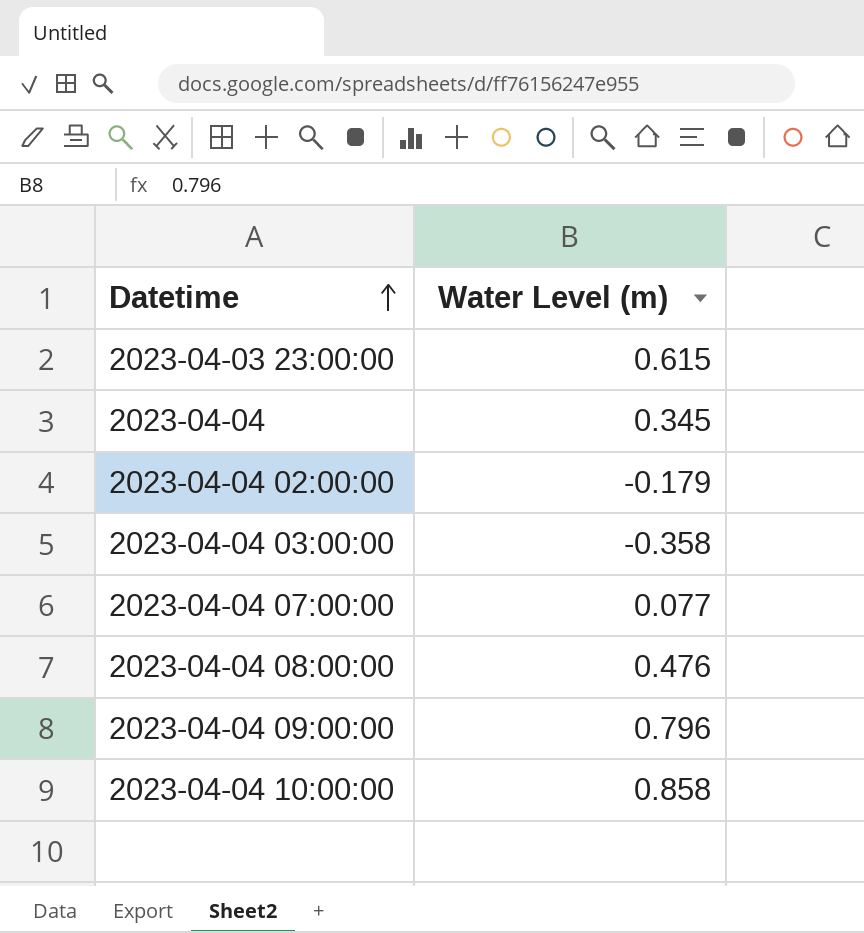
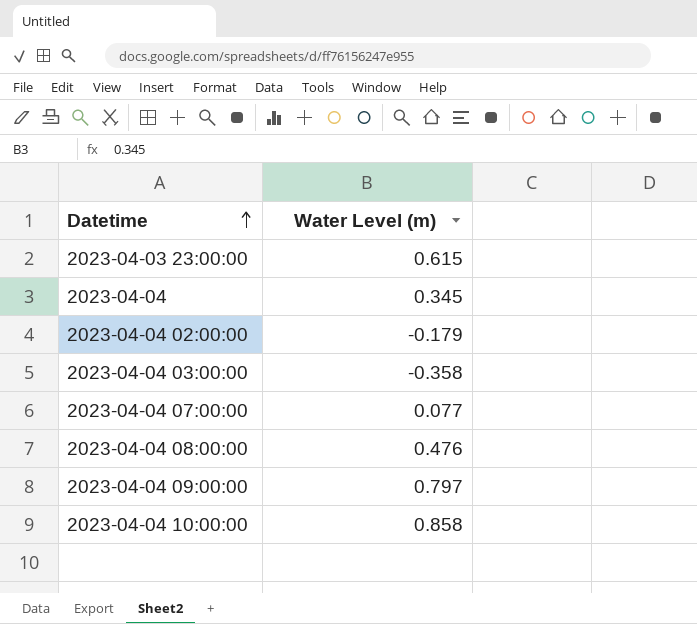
2023-04-04 09:00:00 | Water Level (m): 0.796 -> 0.797

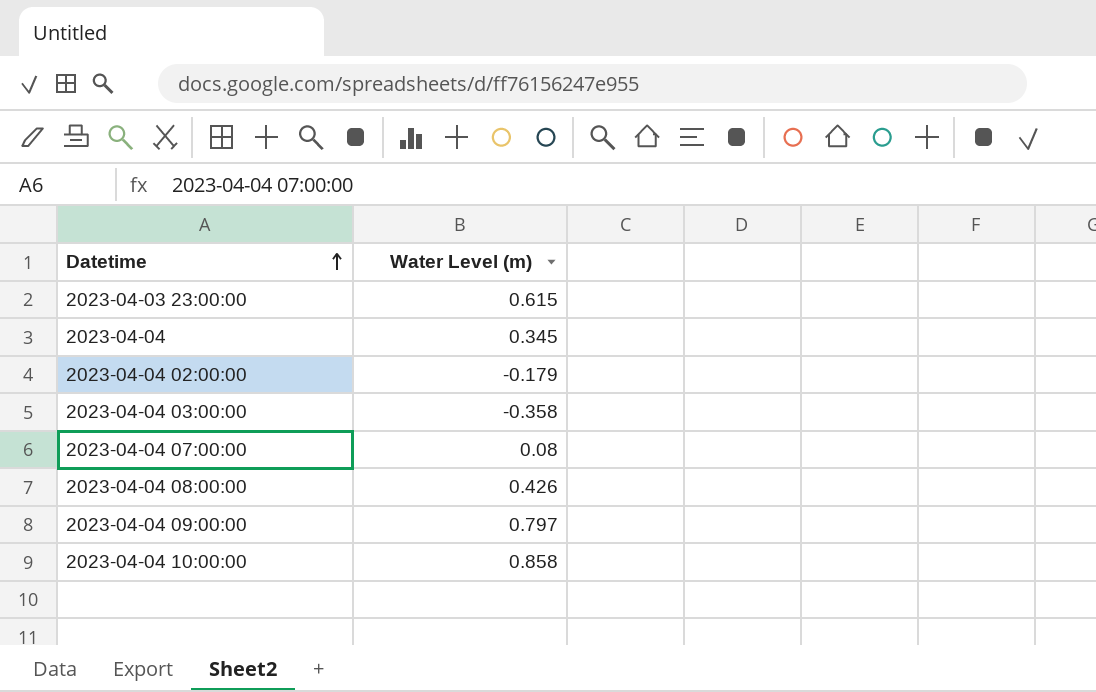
2023-04-04 07:00:00 | Water Level (m): 0.077 -> 0.08
2023-04-04 08:00:00 | Water Level (m): 0.476 -> 0.426

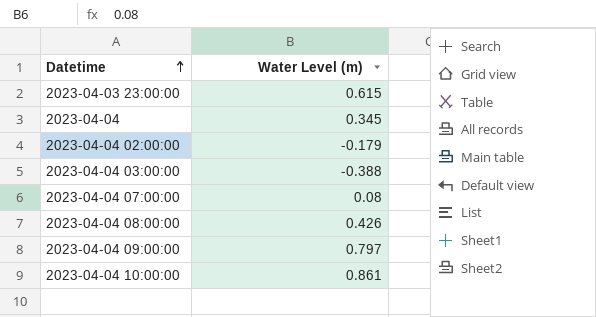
2023-04-04 03:00:00 | Water Level (m): -0.358 -> -0.388
2023-04-04 10:00:00 | Water Level (m): 0.858 -> 0.861

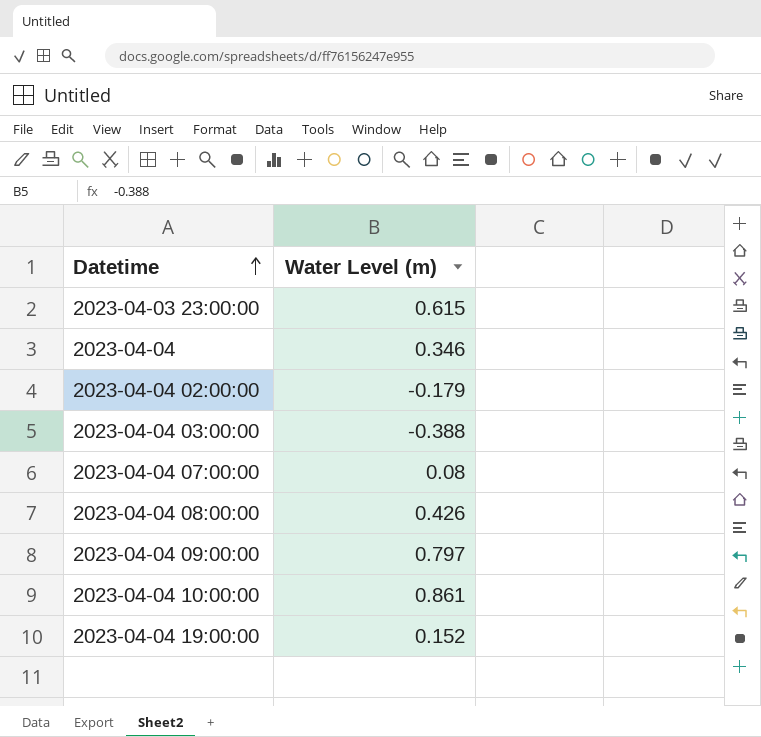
2023-04-04 | Water Level (m): 0.345 -> 0.346
row 2023-04-04 19:00:00: none -> 0.152

